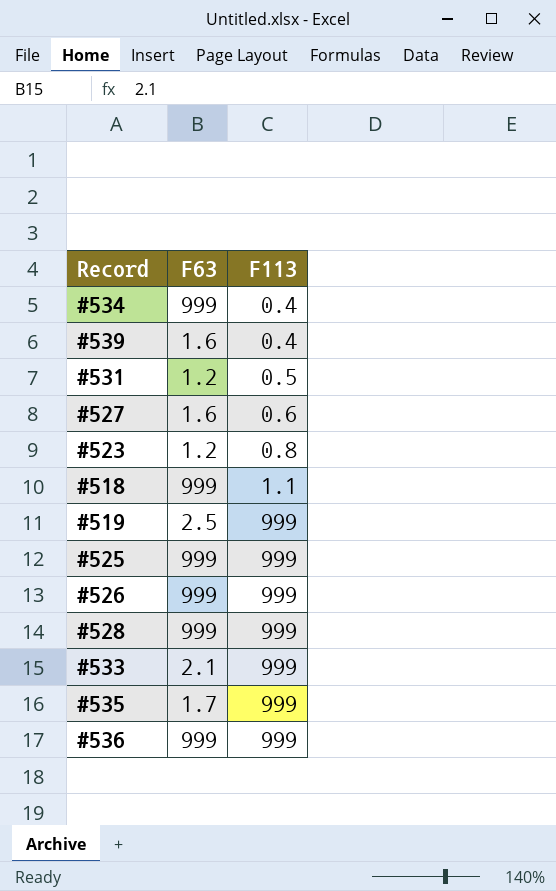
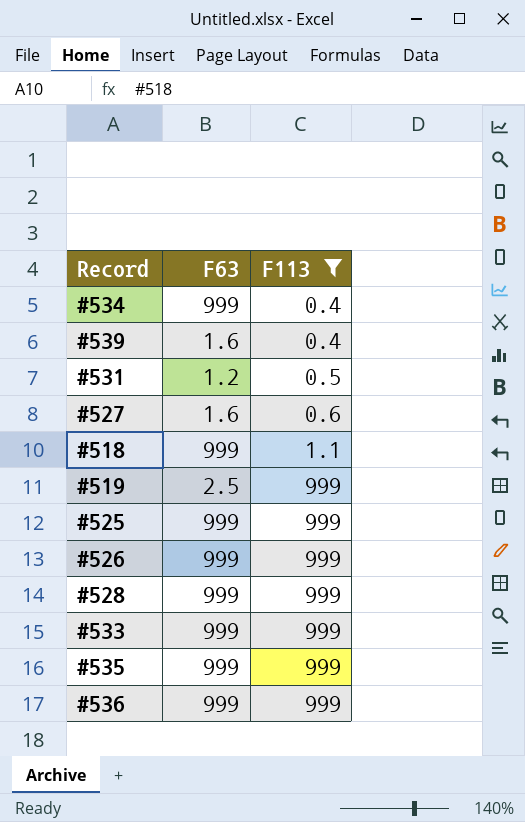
filter: none -> F113 != 0.8
#533 | F63: 2.1 -> 999
#535 | F63: 1.7 -> 999

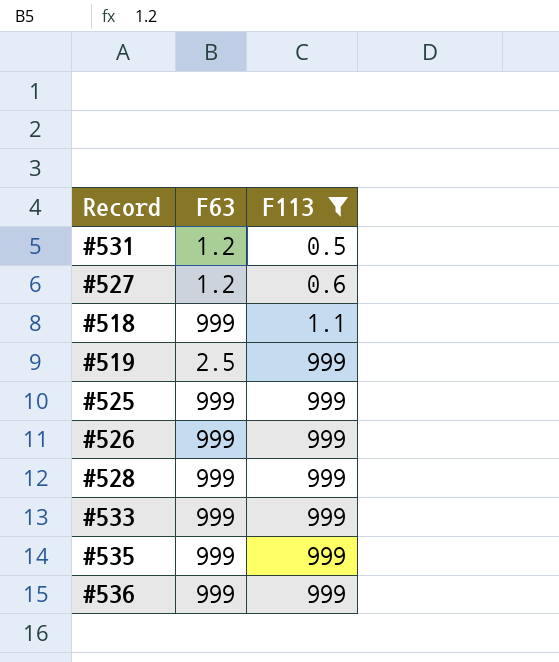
row #534: 999 | 0.4 -> none
row #539: 1.6 | 0.4 -> none
#527 | F63: 1.6 -> 1.2

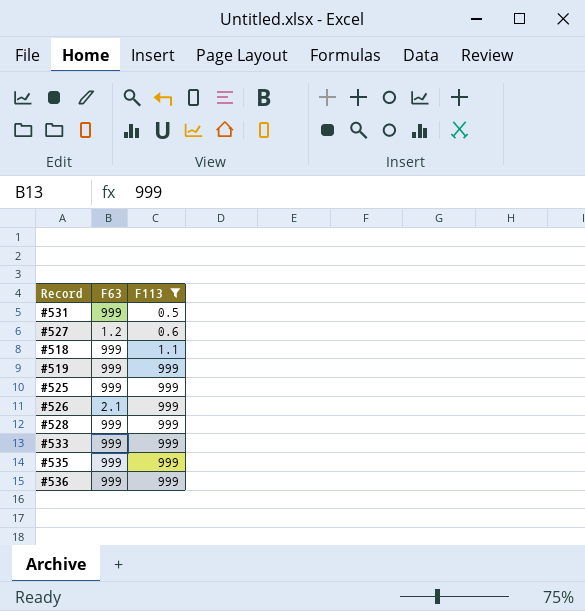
#531 | F63: 1.2 -> 999
#519 | F63: 2.5 -> 999
#526 | F63: 999 -> 2.1

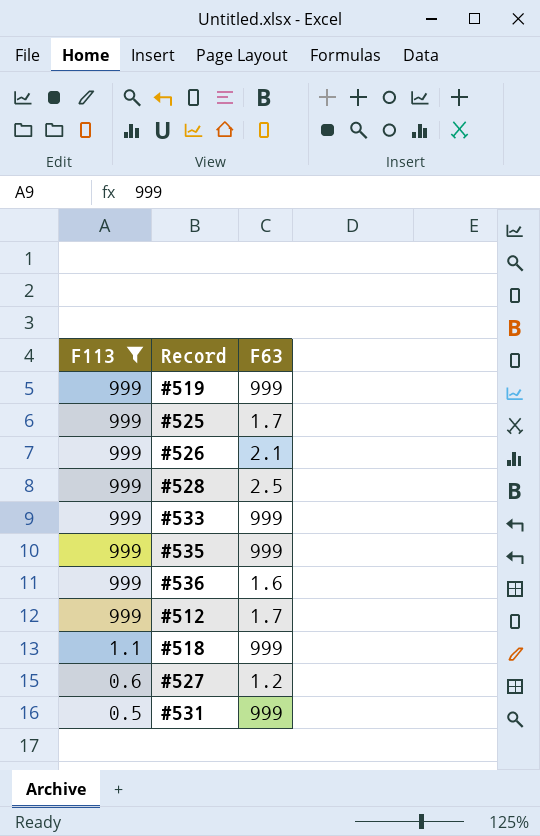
row order: F113 ascending -> F113 descending
column F113 | position: 3 -> 1
#525 | F63: 999 -> 1.7
#528 | F63: 999 -> 2.5
#536 | F63: 999 -> 1.6
row #512: none -> 999 | 1.7

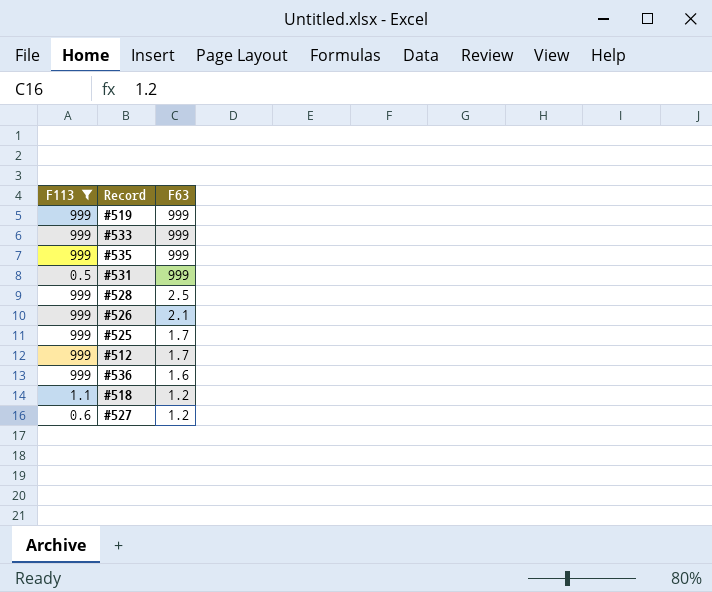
row order: F113 descending -> F63 descending
#518 | F63: 999 -> 1.2

